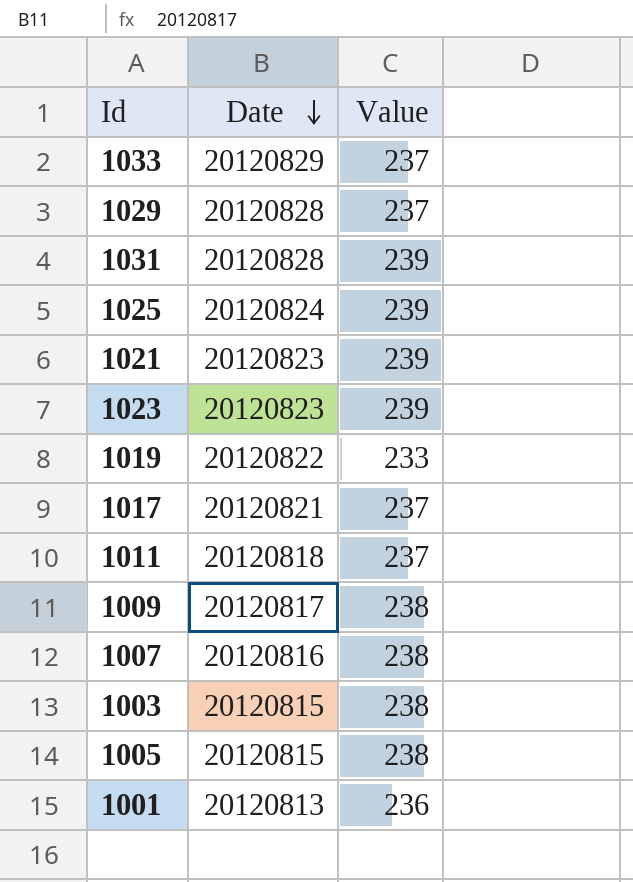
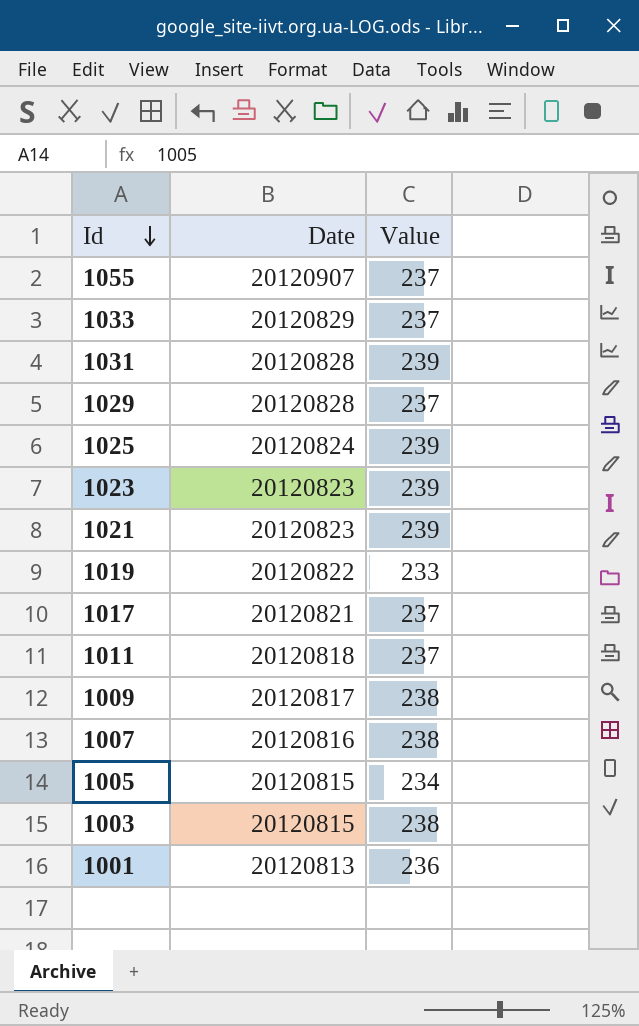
row order: Date descending -> Id descending
row 1055: none -> 20120907 | 237
1005 | Value: 238 -> 234

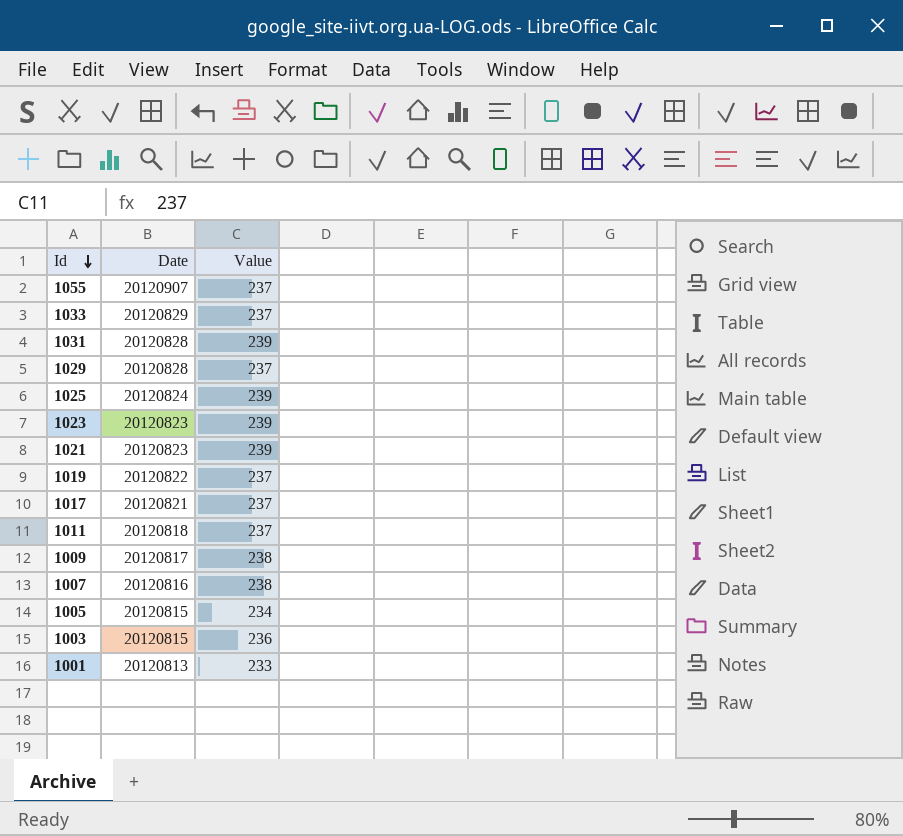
1019 | Value: 233 -> 237
1003 | Value: 238 -> 236
1001 | Value: 236 -> 233

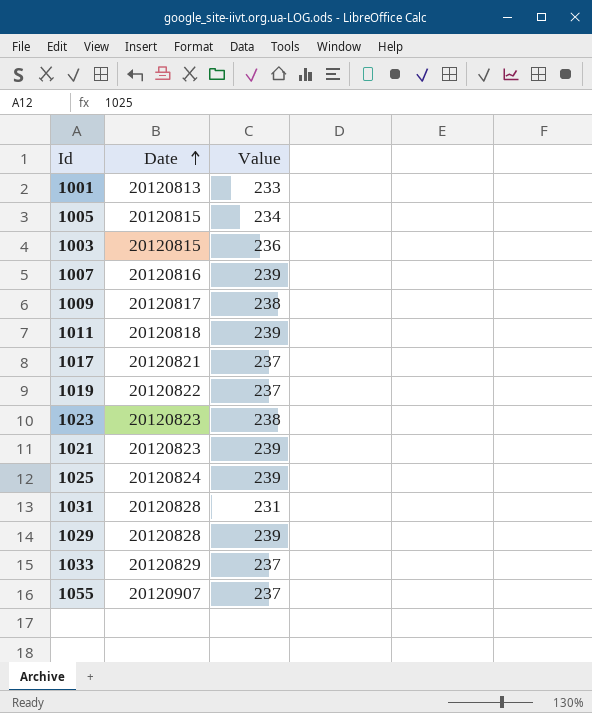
row order: Id descending -> Date ascending
1007 | Value: 238 -> 239
1011 | Value: 237 -> 239
1023 | Value: 239 -> 238
1031 | Value: 239 -> 231
1029 | Value: 237 -> 239

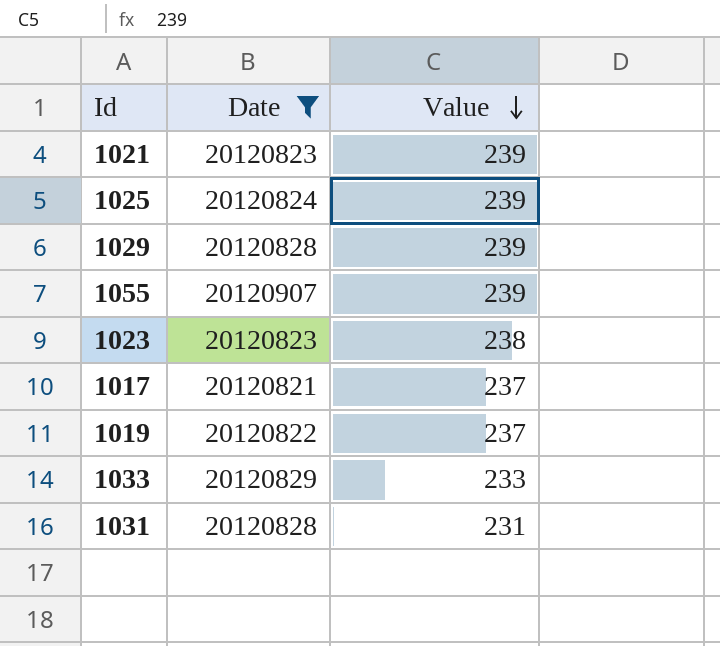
filter: none -> Date >= 20120821
row order: Date ascending -> Value descending
1055 | Value: 237 -> 239
1033 | Value: 237 -> 233

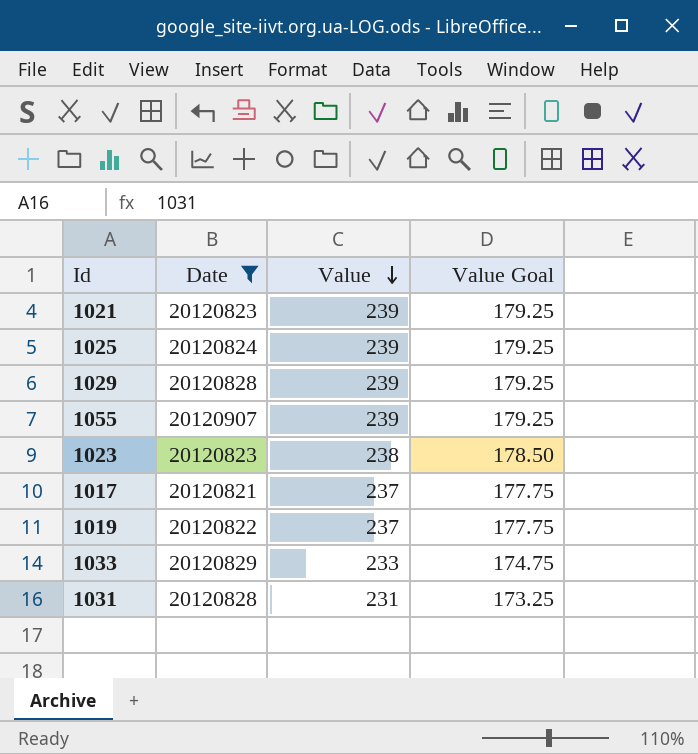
column Value Goal | formula: none -> [Value] * 0.75

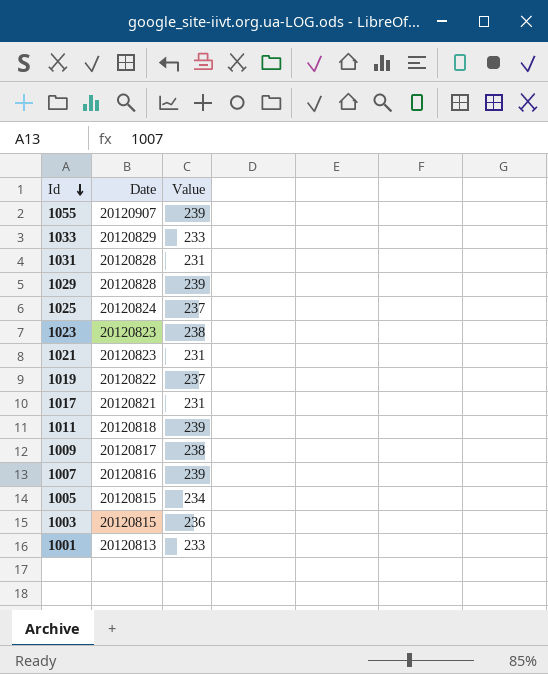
filter: Date >= 20120821 -> none
row order: Value descending -> Id descending
column Value Goal | formula: [Value] * 0.75 -> none
1025 | Value: 239 -> 237
1021 | Value: 239 -> 231
1017 | Value: 237 -> 231

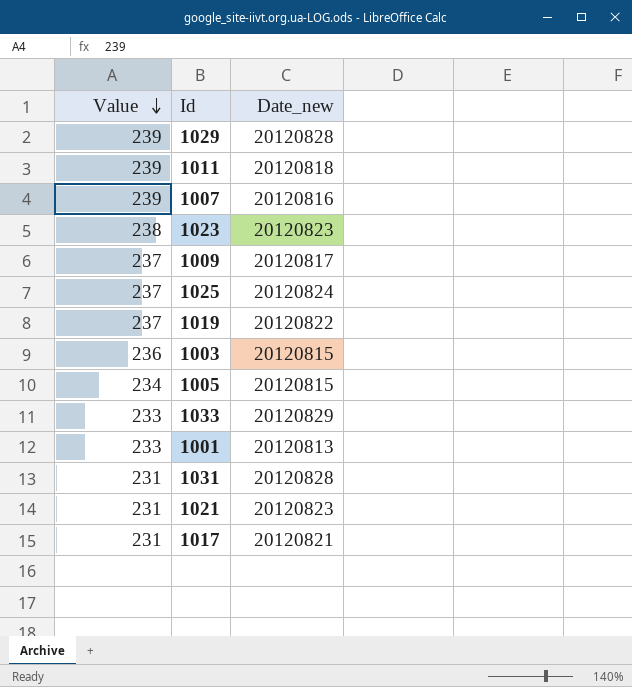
row order: Id descending -> Value descending
column Value | position: 3 -> 1
column name: Date -> Date_new
row 1055: 20120907 | 239 -> none
1009 | Value: 238 -> 237

